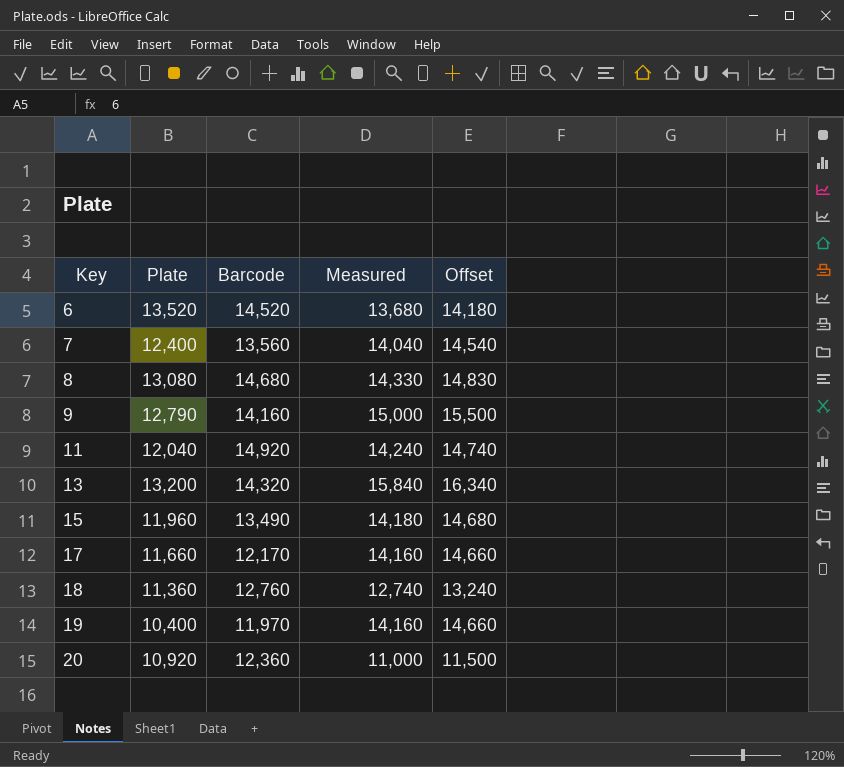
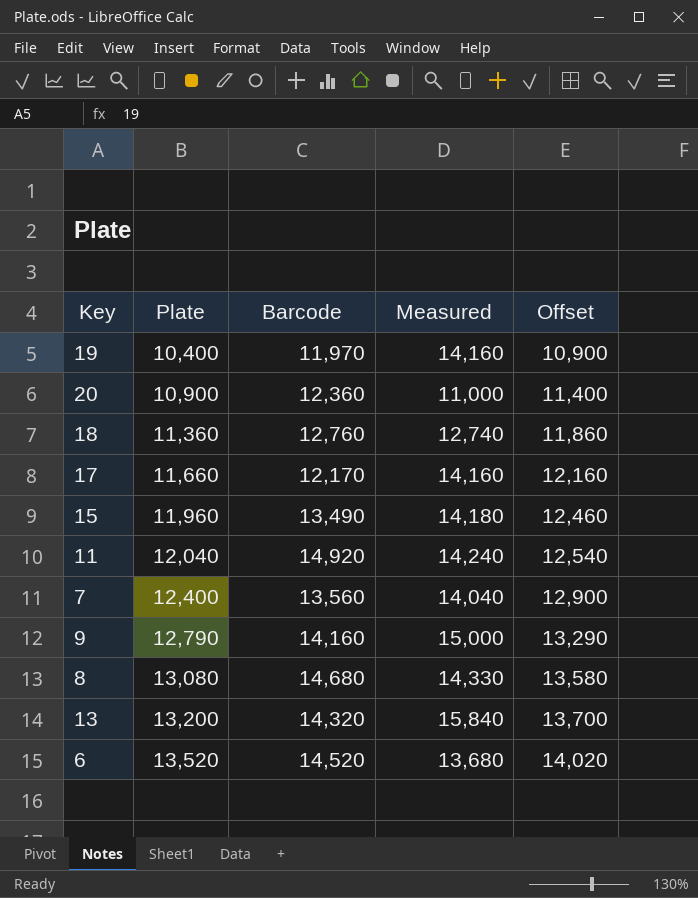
row order: Key ascending -> Plate ascending
column Offset | formula: [Measured] + 500 -> [Plate] + 500
20 | Plate: 10,920 -> 10,900

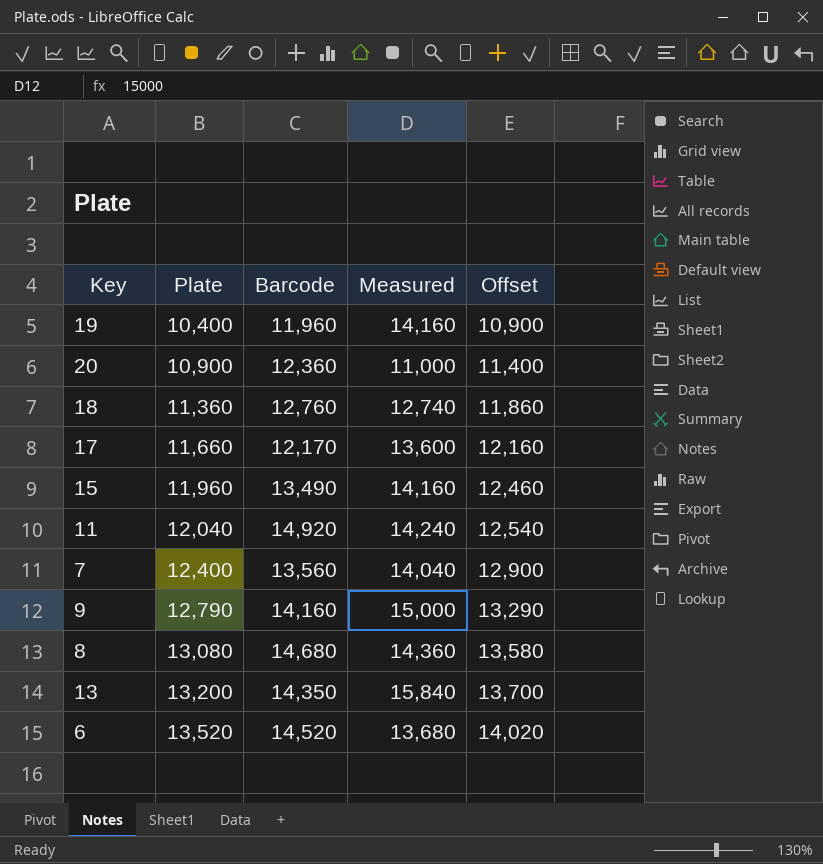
19 | Barcode: 11,970 -> 11,960
17 | Measured: 14,160 -> 13,600
15 | Measured: 14,180 -> 14,160
8 | Measured: 14,330 -> 14,360
13 | Barcode: 14,320 -> 14,350

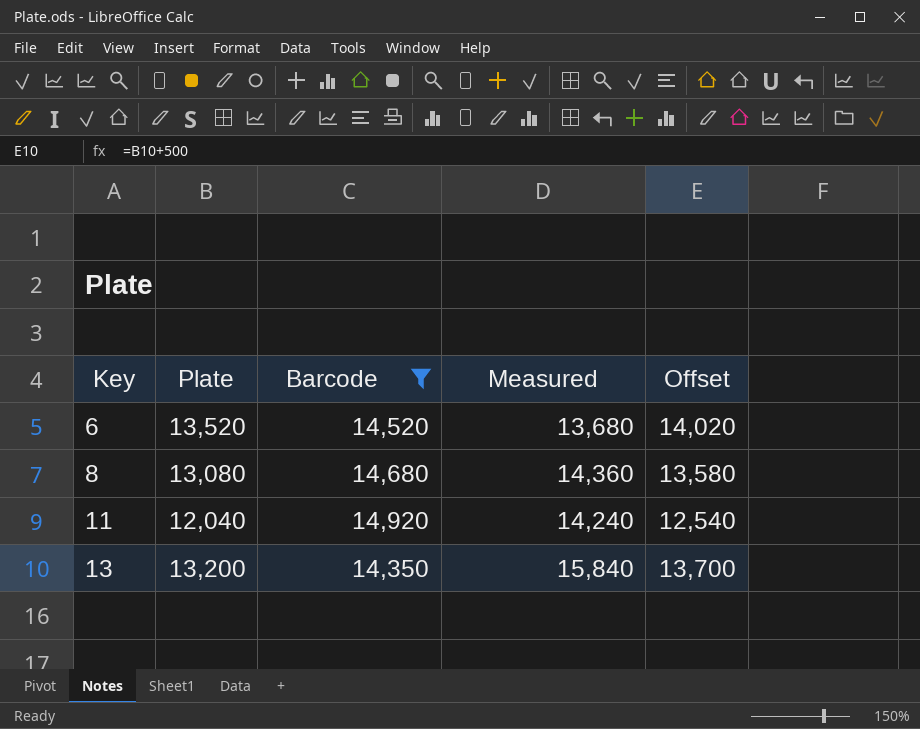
filter: none -> Barcode >= 14,350
row order: Plate ascending -> Key ascending

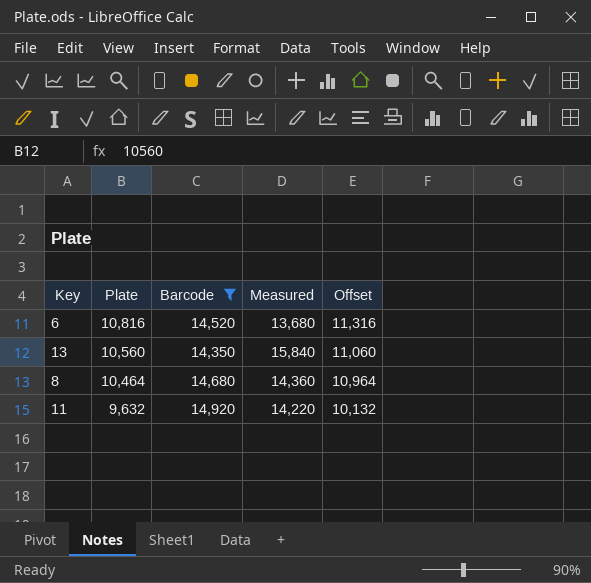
row order: Key ascending -> Plate descending
6 | Plate: 13,520 -> 10,816
6 | Offset: 14,020 -> 11,316
13 | Plate: 13,200 -> 10,560
13 | Offset: 13,700 -> 11,060
8 | Plate: 13,080 -> 10,464
8 | Offset: 13,580 -> 10,964
11 | Plate: 12,040 -> 9,632
11 | Measured: 14,240 -> 14,220
11 | Offset: 12,540 -> 10,132

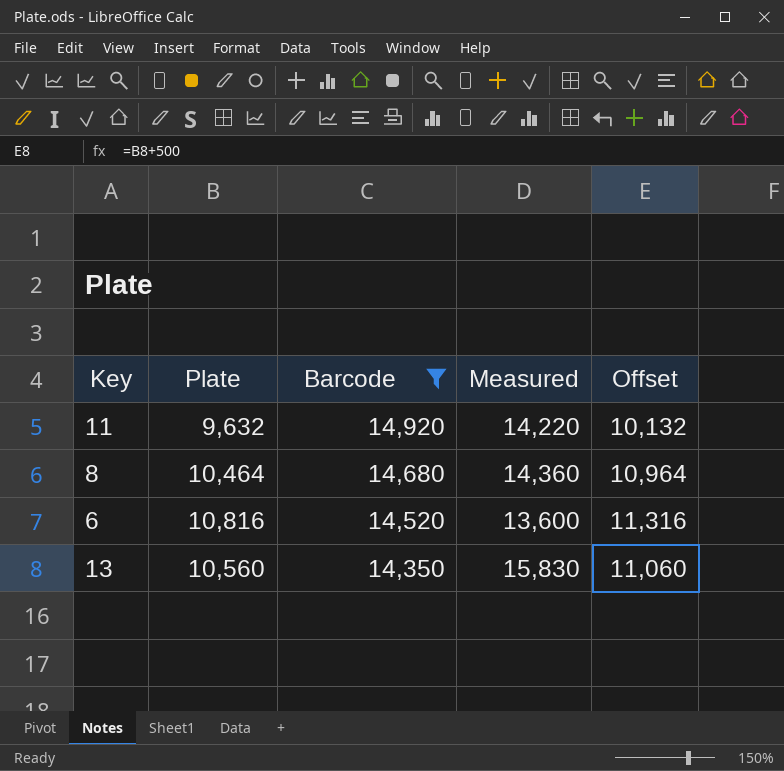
row order: Plate descending -> Barcode descending
6 | Measured: 13,680 -> 13,600
13 | Measured: 15,840 -> 15,830

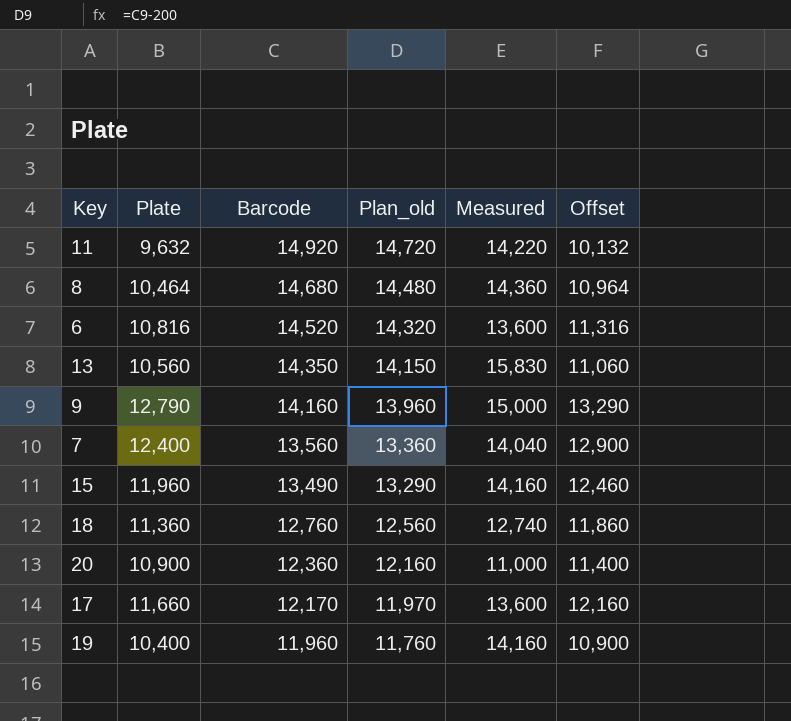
filter: Barcode >= 14,350 -> none
column Plan_old | formula: none -> [Barcode] - 200

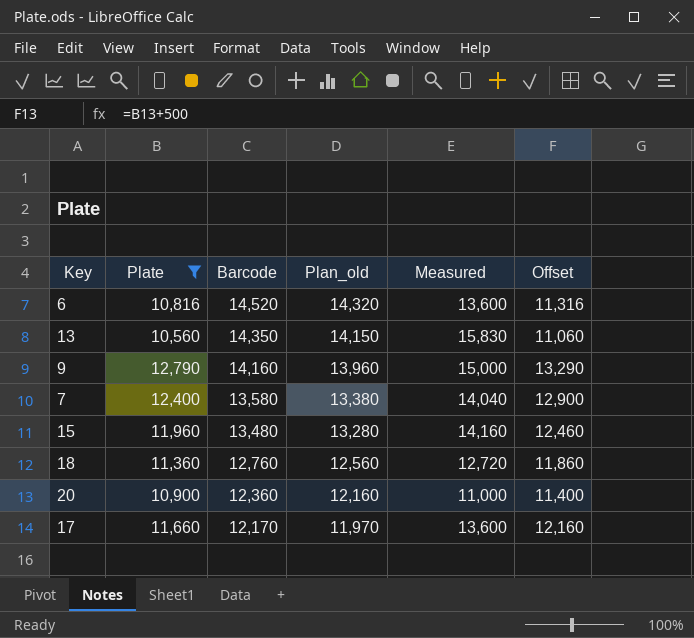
filter: none -> Plate >= 10,560
7 | Barcode: 13,560 -> 13,580
7 | Plan_old: 13,360 -> 13,380
15 | Barcode: 13,490 -> 13,480
15 | Plan_old: 13,290 -> 13,280
18 | Measured: 12,740 -> 12,720

